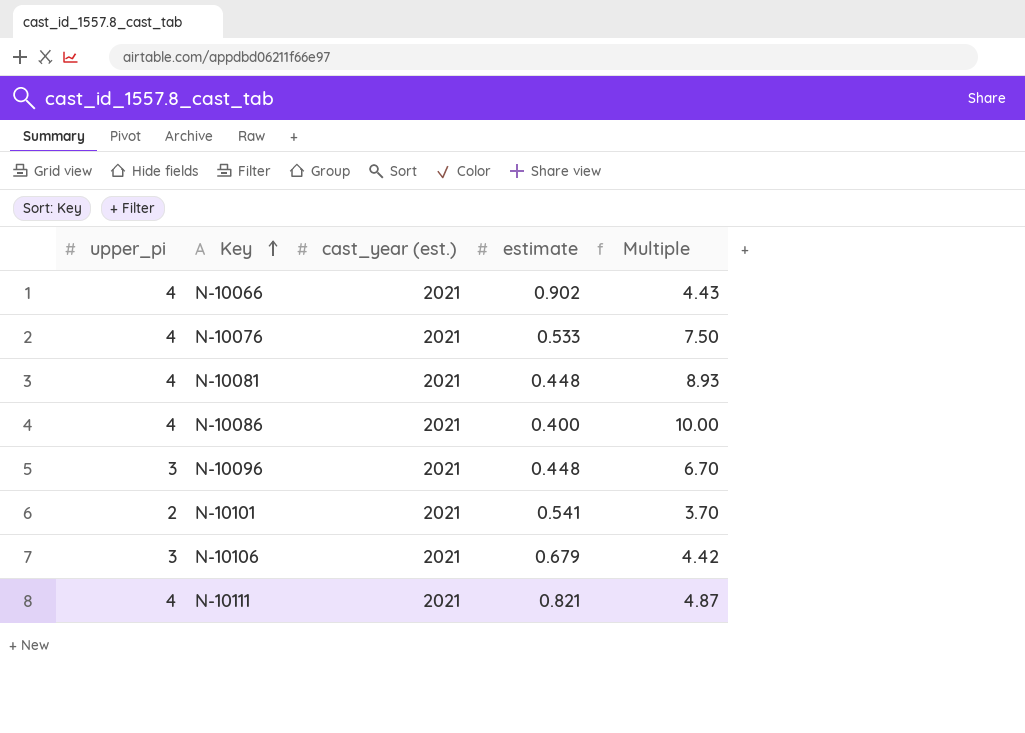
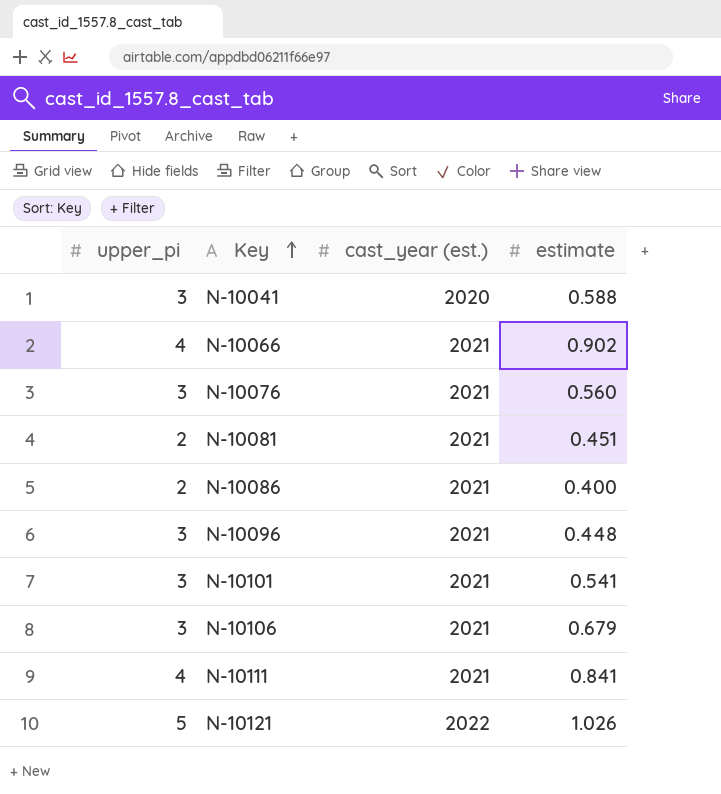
column Multiple | formula: [upper_pi] / [estimate] -> none
row N-10041: none -> 3 | 2020 | 0.588
N-10076 | upper_pi: 4 -> 3
N-10076 | estimate: 0.533 -> 0.560
N-10081 | upper_pi: 4 -> 2
N-10081 | estimate: 0.448 -> 0.451
N-10086 | upper_pi: 4 -> 2
N-10101 | upper_pi: 2 -> 3
N-10111 | estimate: 0.821 -> 0.841
row N-10121: none -> 5 | 2022 | 1.026

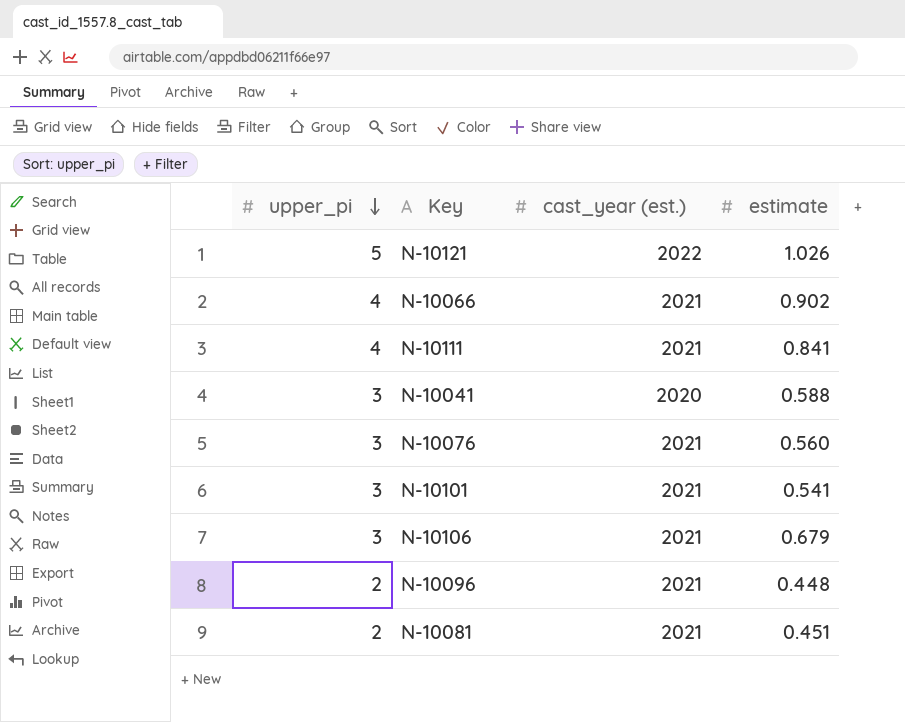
row order: Key ascending -> upper_pi descending
row N-10086: 2 | 2021 | 0.400 -> none
N-10096 | upper_pi: 3 -> 2

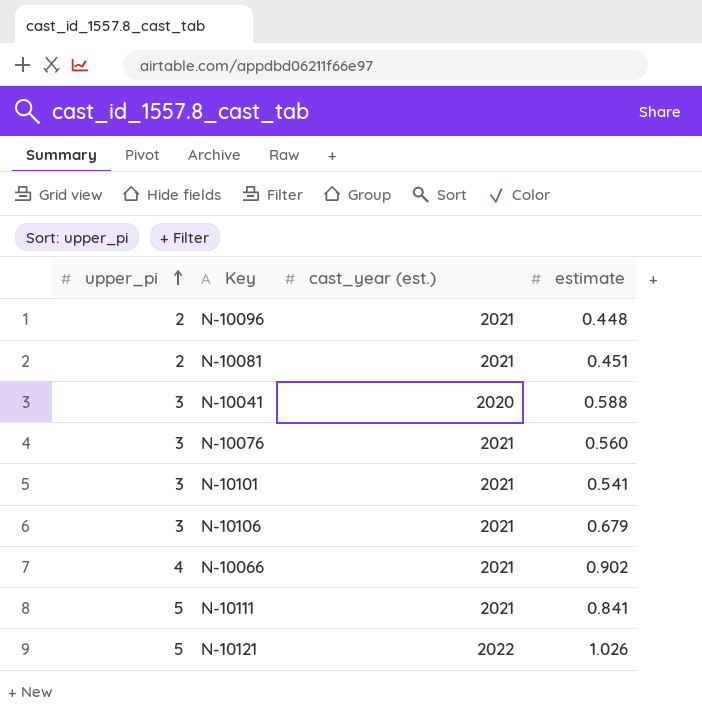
row order: upper_pi descending -> upper_pi ascending
N-10111 | upper_pi: 4 -> 5

